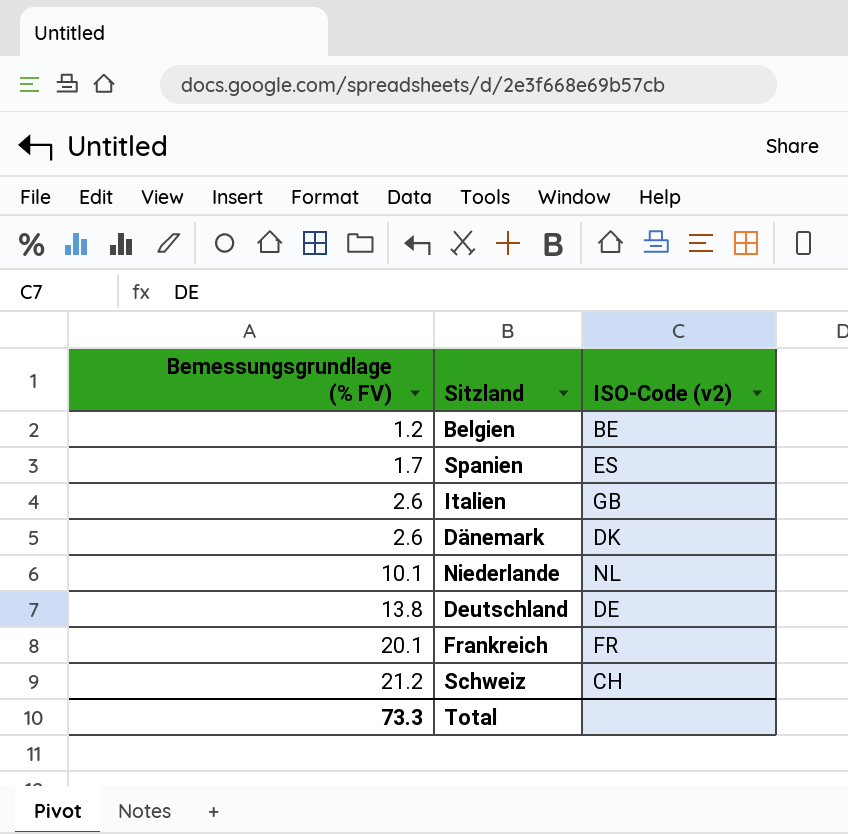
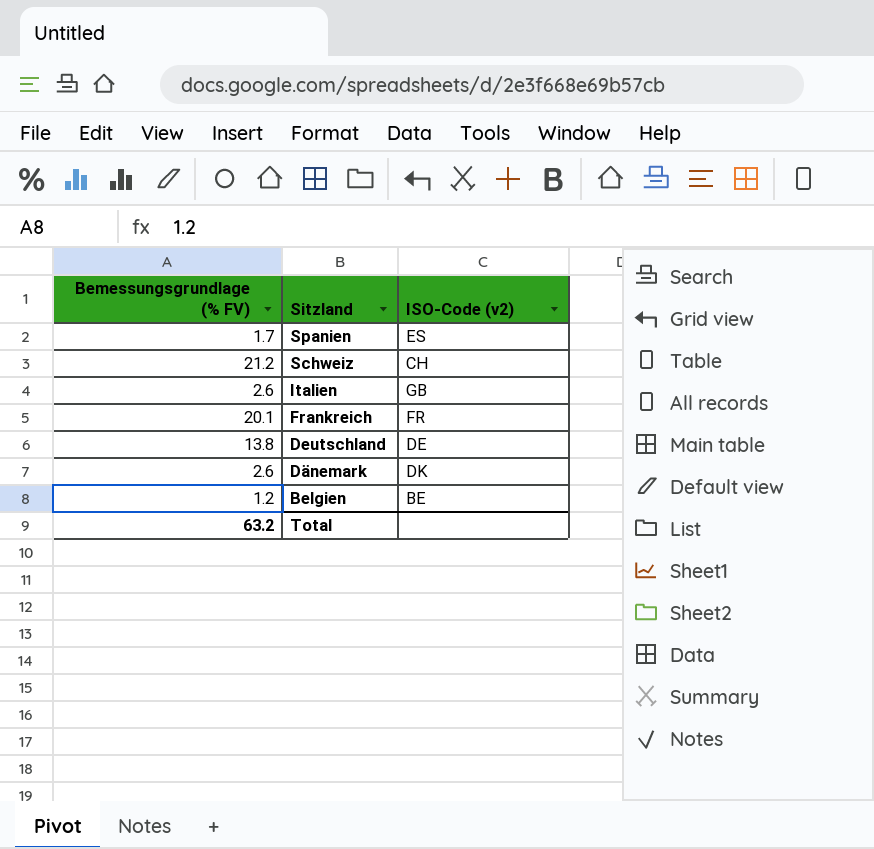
row order: Bemessungsgrundlage (% FV) ascending -> Sitzland descending
row Niederlande: 10.1 | NL -> none
Total | Bemessungsgrundlage (% FV): 73.3 -> 63.2

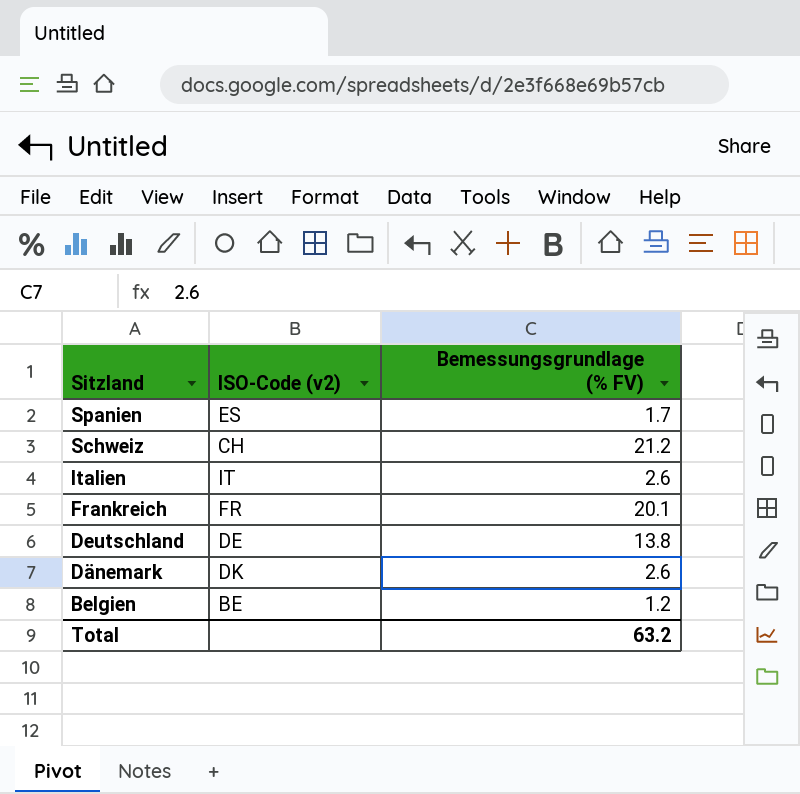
column Bemessungsgrundlage (% FV) | position: 1 -> 3
Italien | ISO-Code (v2): GB -> IT

